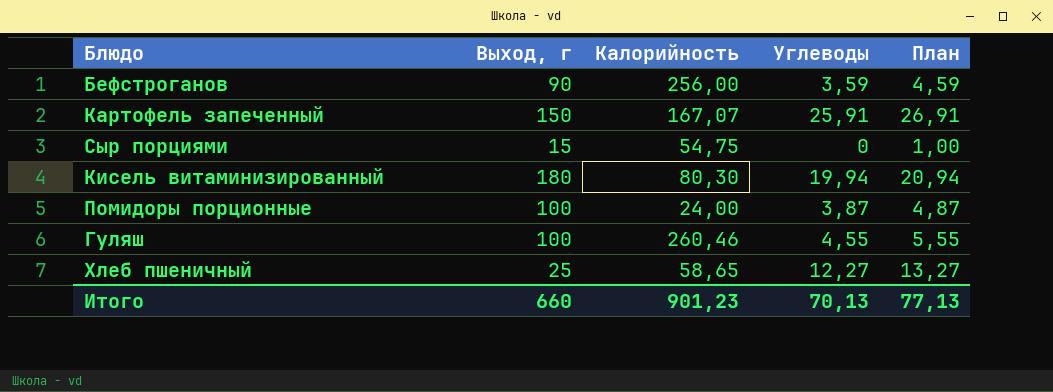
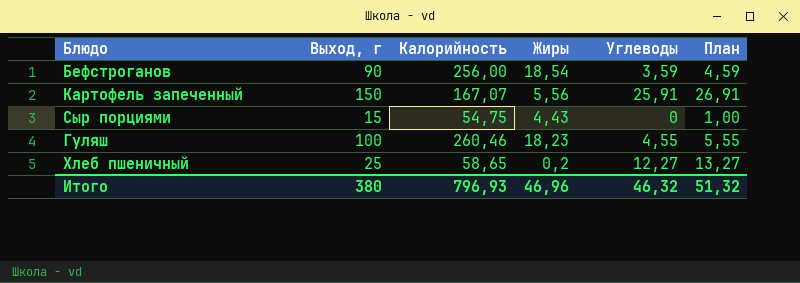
column Жиры | position: none -> 4
row Кисель витаминизированный: 180 | 80,30 | 19,94 | 20,94 -> none
row Помидоры порционные: 100 | 24,00 | 3,87 | 4,87 -> none
Итого | Выход, г: 660 -> 380
Итого | Калорийность: 901,23 -> 796,93
Итого | Углеводы: 70,13 -> 46,32
Итого | План: 77,13 -> 51,32

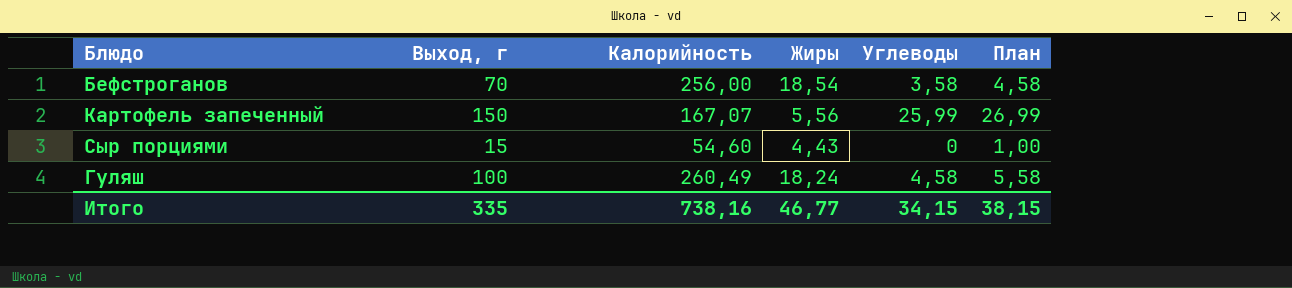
row Хлеб пшеничный: 25 | 58,65 | 0,2 | 12,27 | 13,27 -> none
Бефстроганов | Выход, г: 90 -> 70
Бефстроганов | Углеводы: 3,59 -> 3,58
Бефстроганов | План: 4,59 -> 4,58
Картофель запеченный | Углеводы: 25,91 -> 25,99
Картофель запеченный | План: 26,91 -> 26,99
Сыр порциями | Калорийность: 54,75 -> 54,60
Гуляш | Калорийность: 260,46 -> 260,49
Гуляш | Жиры: 18,23 -> 18,24
Гуляш | Углеводы: 4,55 -> 4,58
Гуляш | План: 5,55 -> 5,58
Итого | Выход, г: 380 -> 335
Итого | Калорийность: 796,93 -> 738,16
Итого | Жиры: 46,96 -> 46,77
Итого | Углеводы: 46,32 -> 34,15
Итого | План: 51,32 -> 38,15

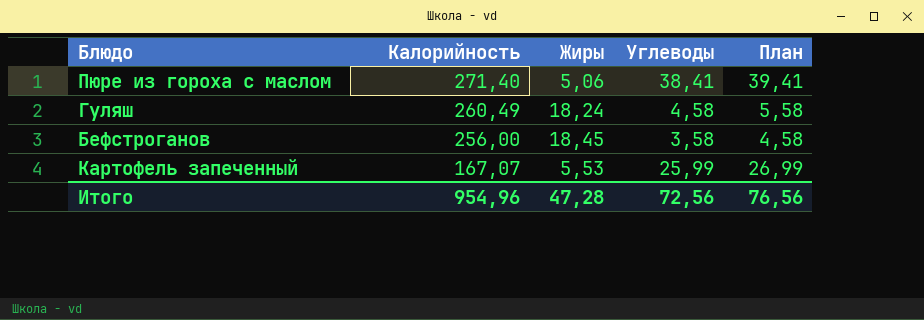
row order: none -> Калорийность descending
column Выход, г | position: 2 -> none
row Сыр порциями: 15 | 54,60 | 4,43 | 0 | 1,00 -> none
row Пюре из гороха с маслом: none -> 271,40 | 5,06 | 38,41 | 39,41
Бефстроганов | Жиры: 18,54 -> 18,45
Картофель запеченный | Жиры: 5,56 -> 5,53
Итого | Калорийность: 738,16 -> 954,96
Итого | Жиры: 46,77 -> 47,28
Итого | Углеводы: 34,15 -> 72,56
Итого | План: 38,15 -> 76,56

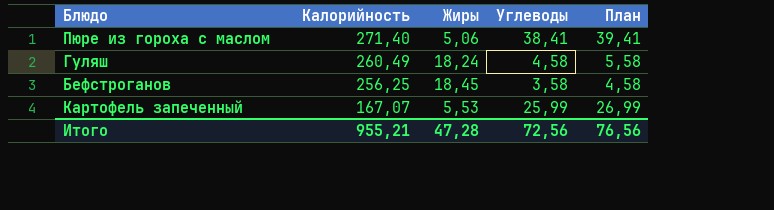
Бефстроганов | Калорийность: 256,00 -> 256,25
Итого | Калорийность: 954,96 -> 955,21

